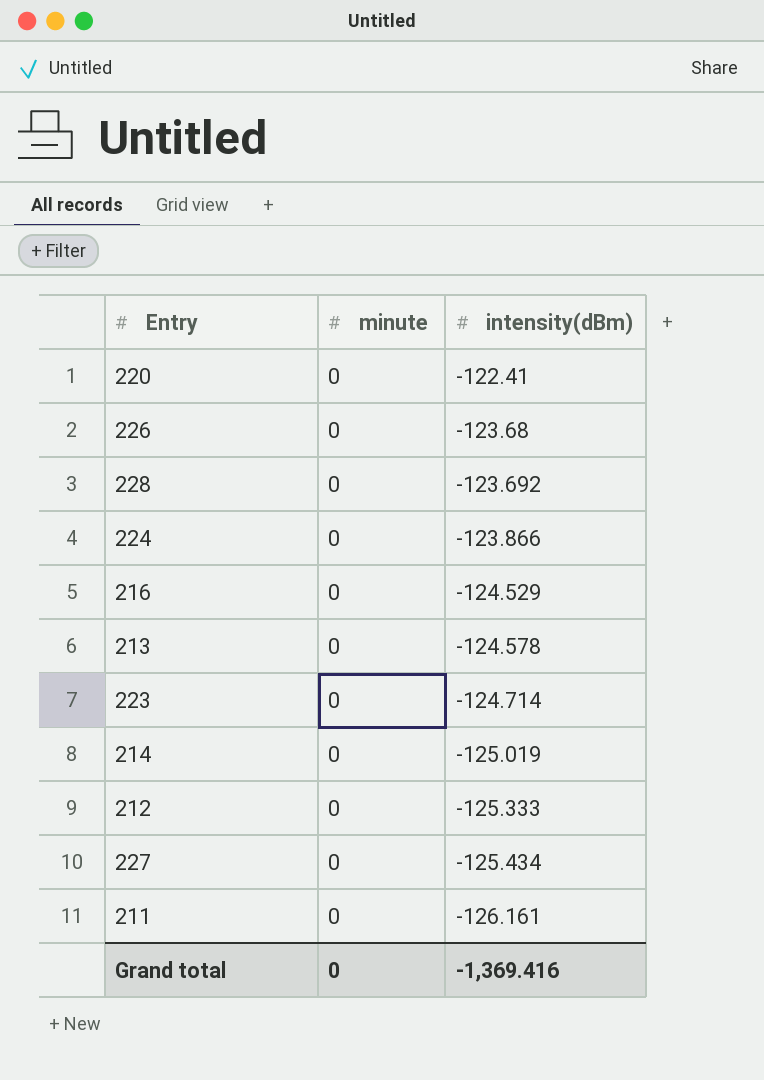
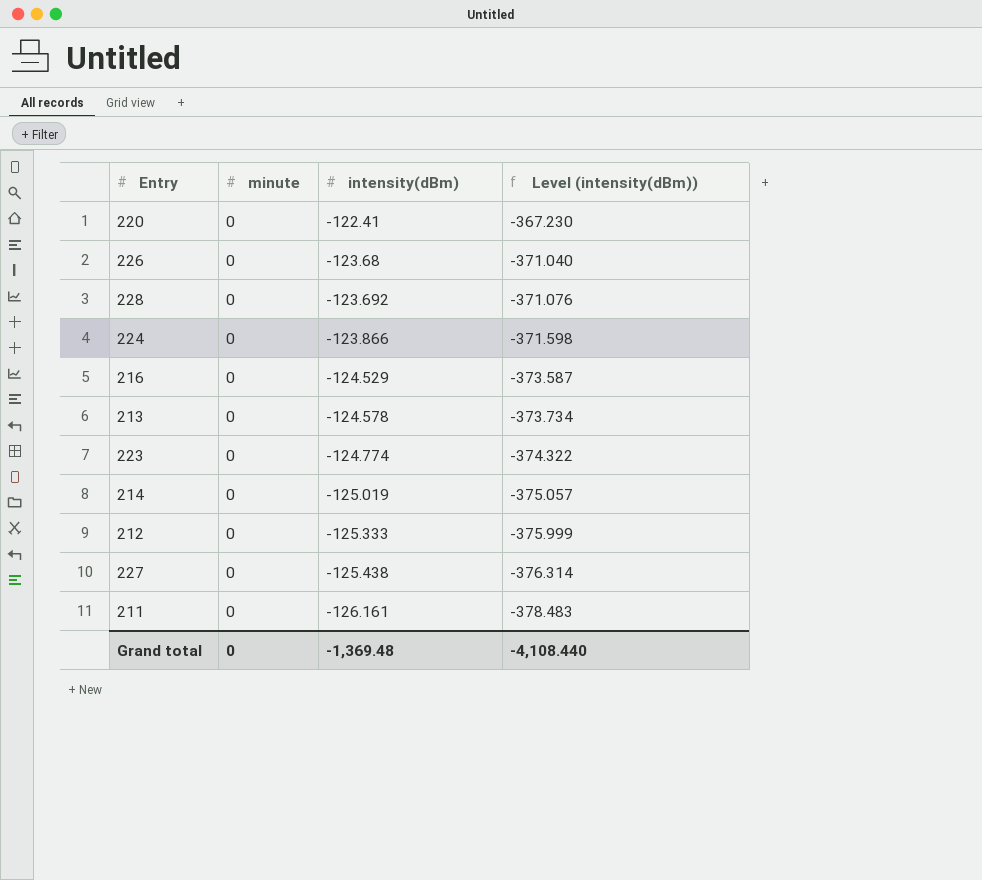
column Level (intensity(dBm)) | formula: none -> [intensity(dBm)] * 3
223 | intensity(dBm): -124.714 -> -124.774
227 | intensity(dBm): -125.434 -> -125.438
Grand total | intensity(dBm): -1,369.416 -> -1,369.48

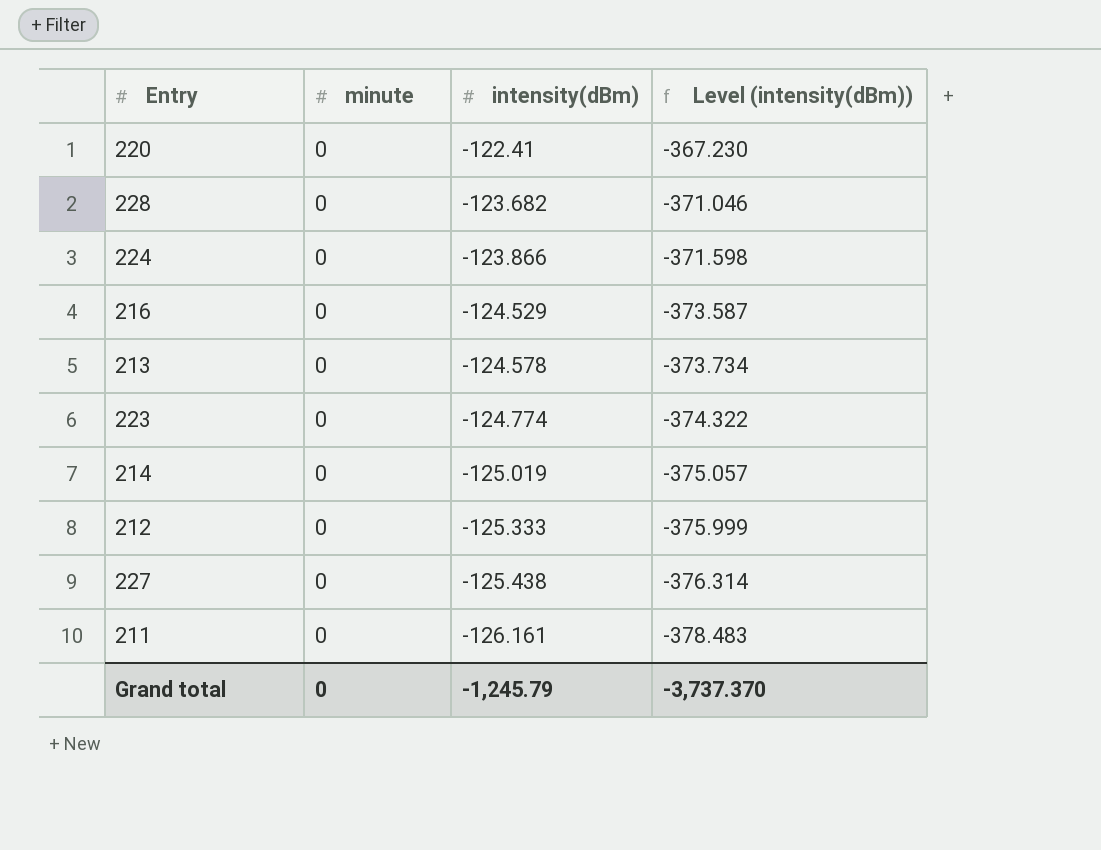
row 226: 0 | -123.68 | -371.040 -> none
228 | intensity(dBm): -123.692 -> -123.682
228 | Level (intensity(dBm)): -371.076 -> -371.046
Grand total | intensity(dBm): -1,369.48 -> -1,245.79
Grand total | Level (intensity(dBm)): -4,108.440 -> -3,737.370

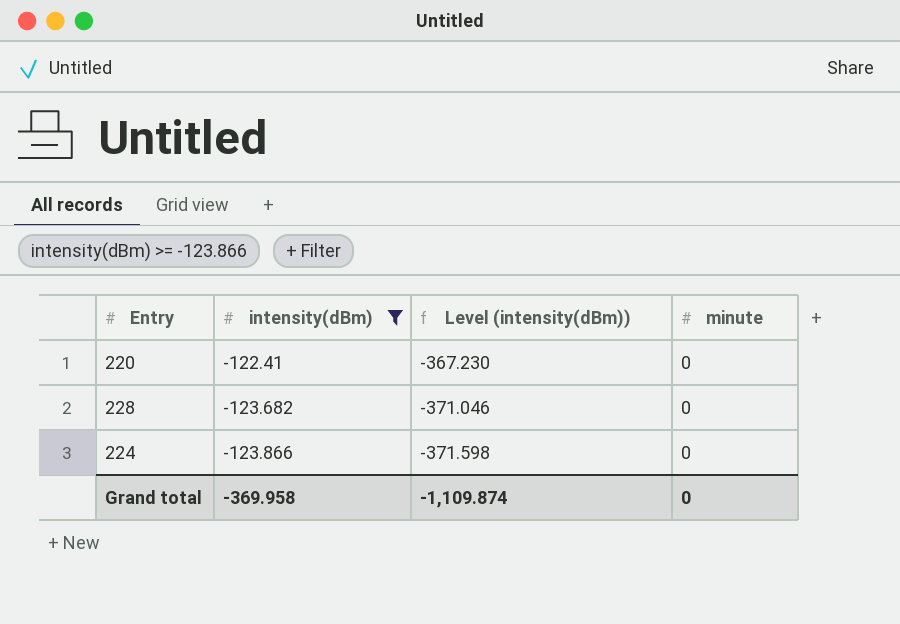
filter: none -> intensity(dBm) >= -123.866
column minute | position: 2 -> 4
Grand total | intensity(dBm): -1,245.79 -> -369.958
Grand total | Level (intensity(dBm)): -3,737.370 -> -1,109.874

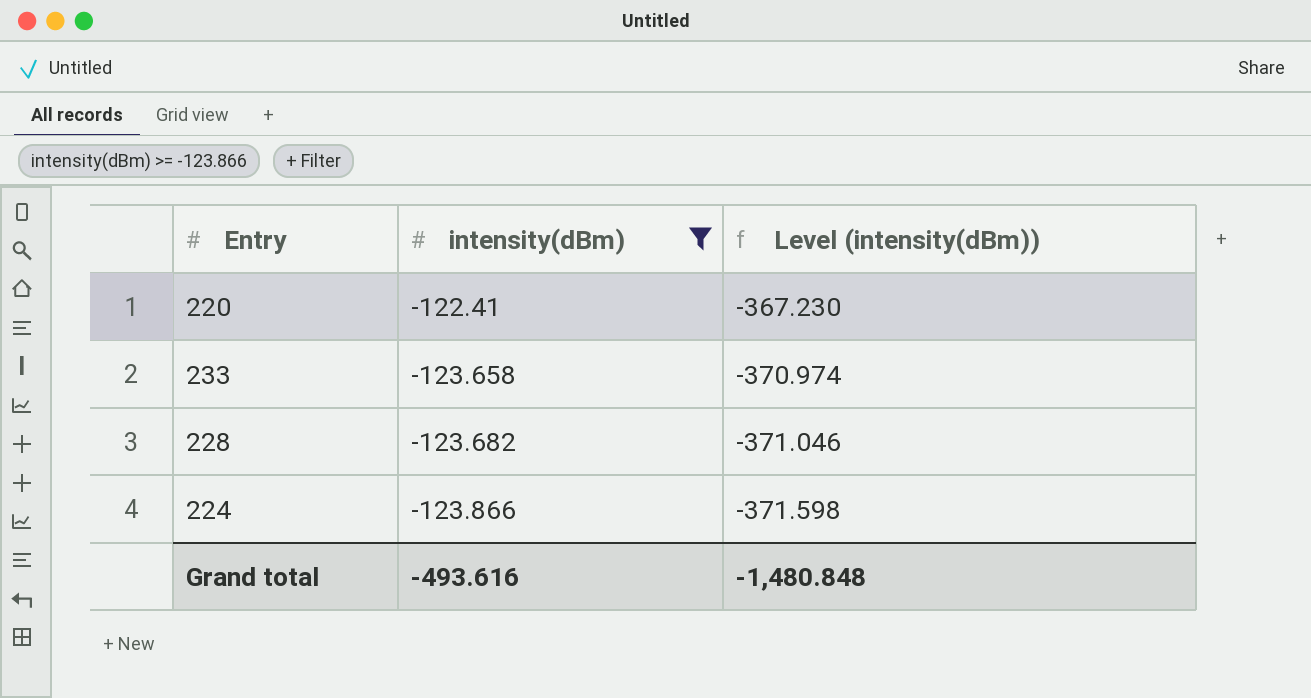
column minute | position: 4 -> none
row 233: none -> -123.658 | -370.974
Grand total | intensity(dBm): -369.958 -> -493.616
Grand total | Level (intensity(dBm)): -1,109.874 -> -1,480.848

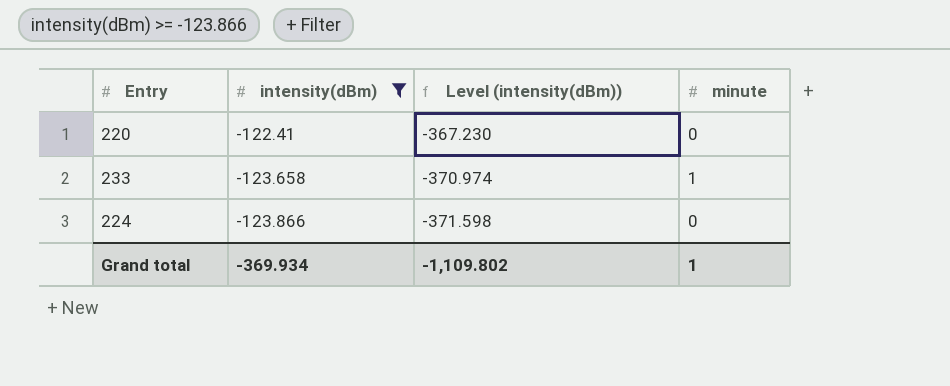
column minute | position: none -> 4
row 228: -123.682 | -371.046 -> none
Grand total | intensity(dBm): -493.616 -> -369.934
Grand total | Level (intensity(dBm)): -1,480.848 -> -1,109.802

